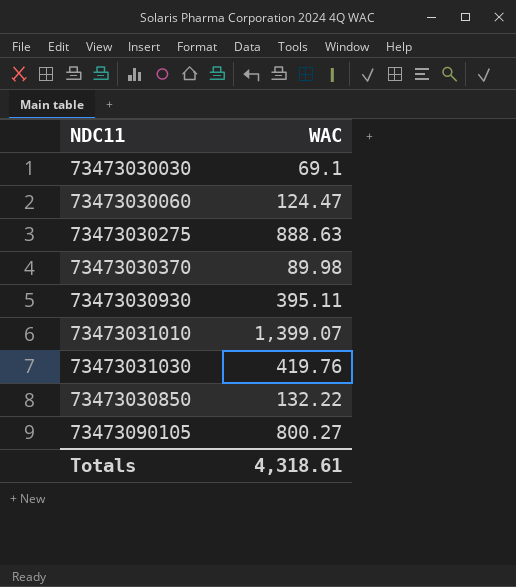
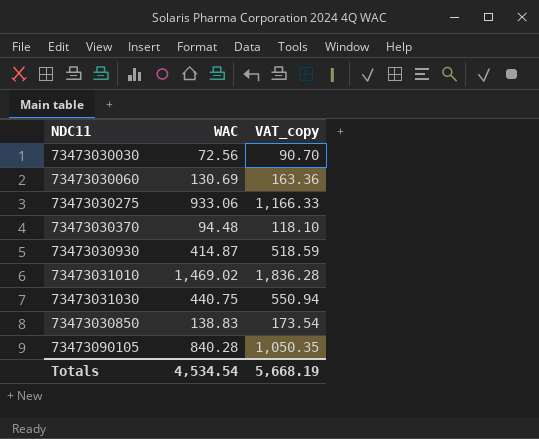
column VAT_copy | formula: none -> [WAC] * 1.25
73473030030 | WAC: 69.1 -> 72.56
73473030060 | WAC: 124.47 -> 130.69
73473030275 | WAC: 888.63 -> 933.06
73473030370 | WAC: 89.98 -> 94.48
73473030930 | WAC: 395.11 -> 414.87
73473031010 | WAC: 1,399.07 -> 1,469.02
73473031030 | WAC: 419.76 -> 440.75
73473030850 | WAC: 132.22 -> 138.83
73473090105 | WAC: 800.27 -> 840.28
Totals | WAC: 4,318.61 -> 4,534.54

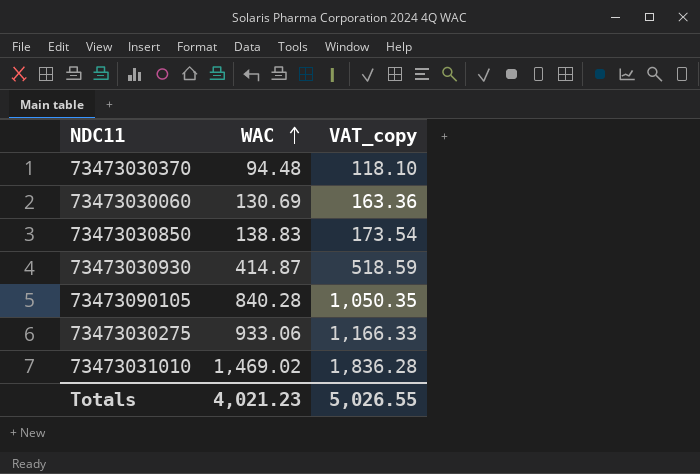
row order: none -> WAC ascending
row 73473030030: 72.56 | 90.70 -> none
row 73473031030: 440.75 | 550.94 -> none
Totals | WAC: 4,534.54 -> 4,021.23
Totals | VAT_copy: 5,668.19 -> 5,026.55

